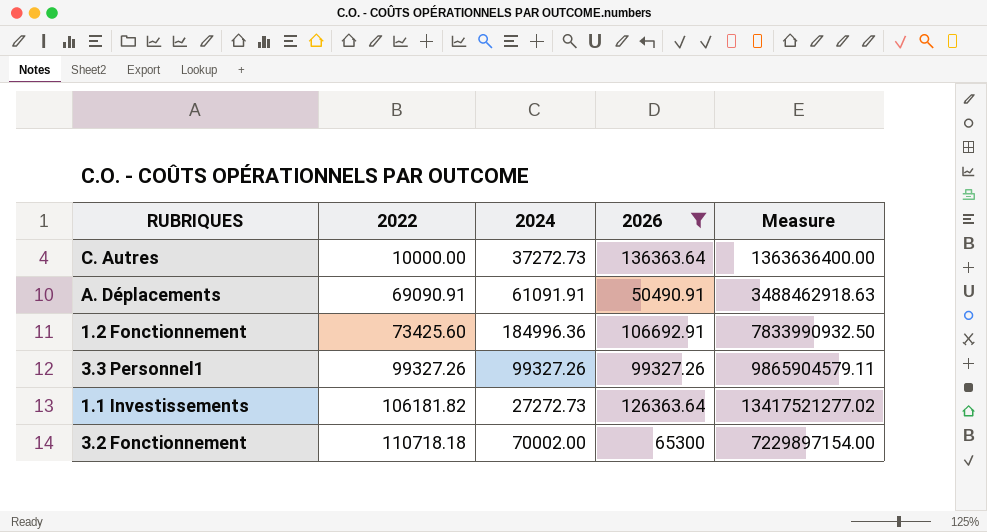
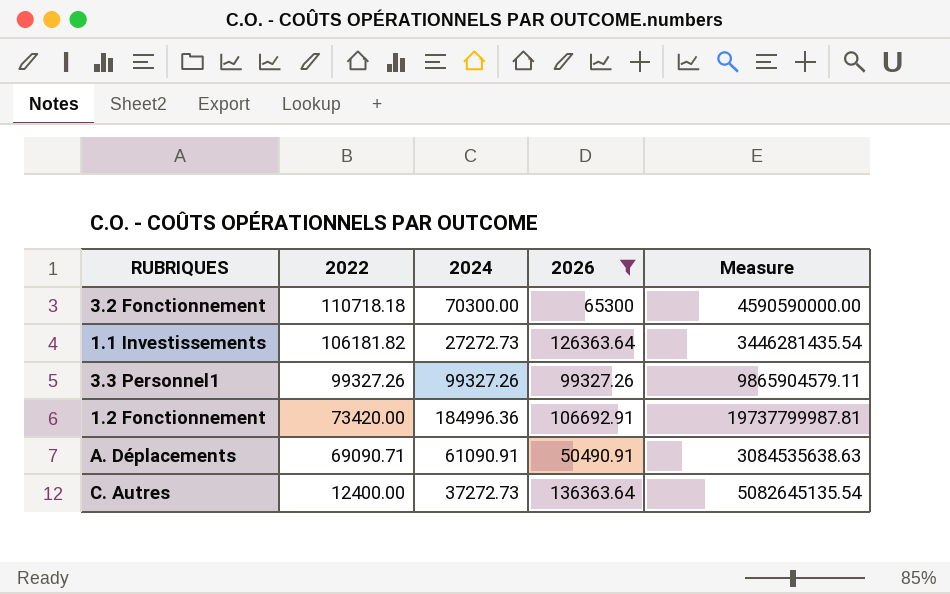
row order: 2022 ascending -> 2022 descending
column Measure | formula: [2022] * [2026] -> [2024] * [2026]
3.2 Fonctionnement | 2024: 70002.00 -> 70300.00
1.2 Fonctionnement | 2022: 73425.60 -> 73420.00
A. Déplacements | 2022: 69090.91 -> 69090.71
A. Déplacements | 2024: 61091.91 -> 61090.91
C. Autres | 2022: 10000.00 -> 12400.00

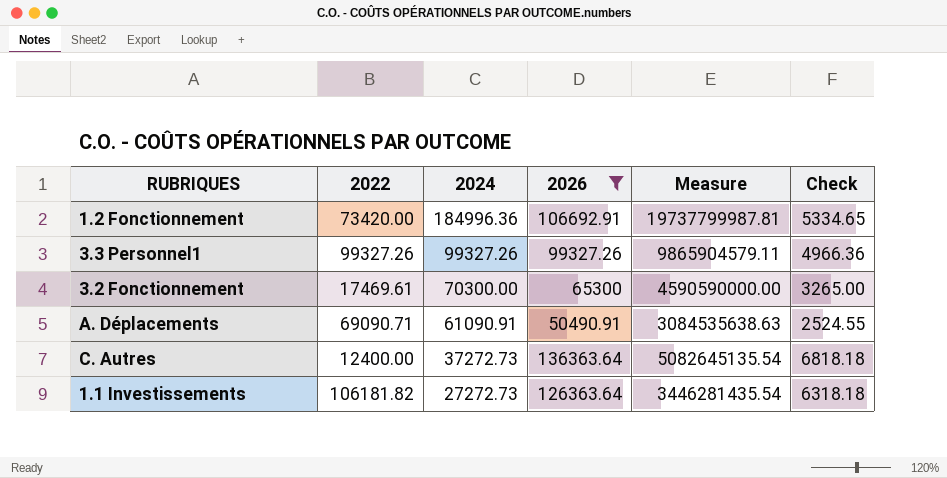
row order: 2022 descending -> 2024 descending
column Check | formula: none -> [2026] * 0.05
3.2 Fonctionnement | 2022: 110718.18 -> 17469.61

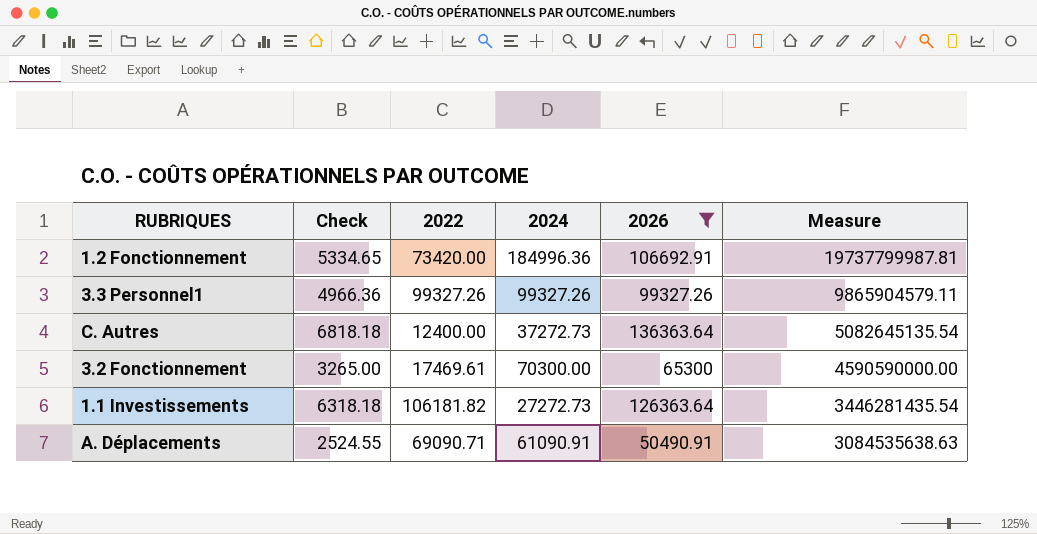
row order: 2024 descending -> Measure descending
column Check | position: 6 -> 2

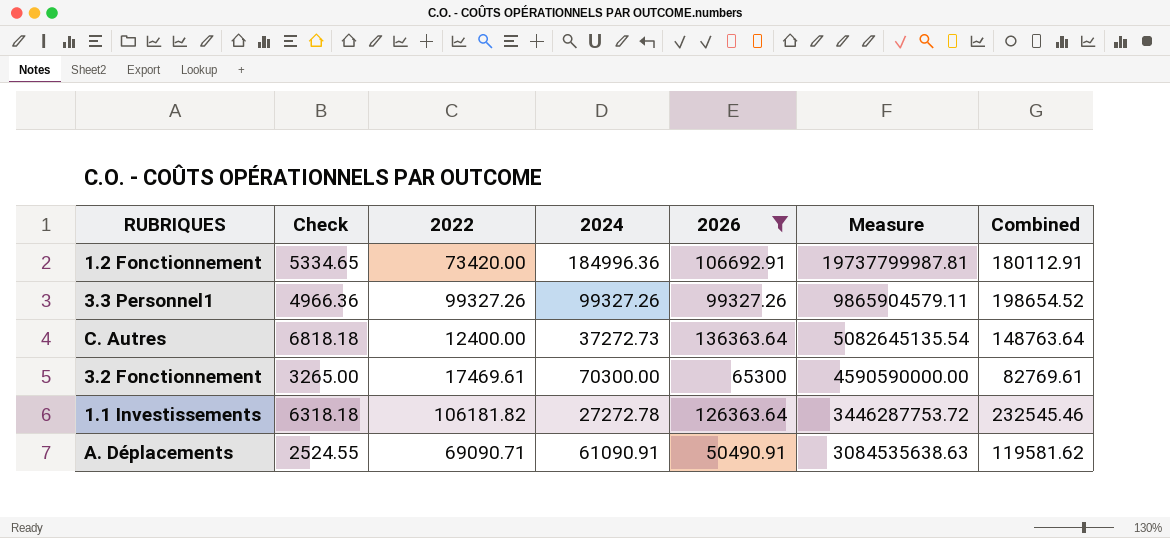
column Combined | formula: none -> [2022] + [2026]
1.1 Investissements | 2024: 27272.73 -> 27272.78
1.1 Investissements | Measure: 3446281435.54 -> 3446287753.72

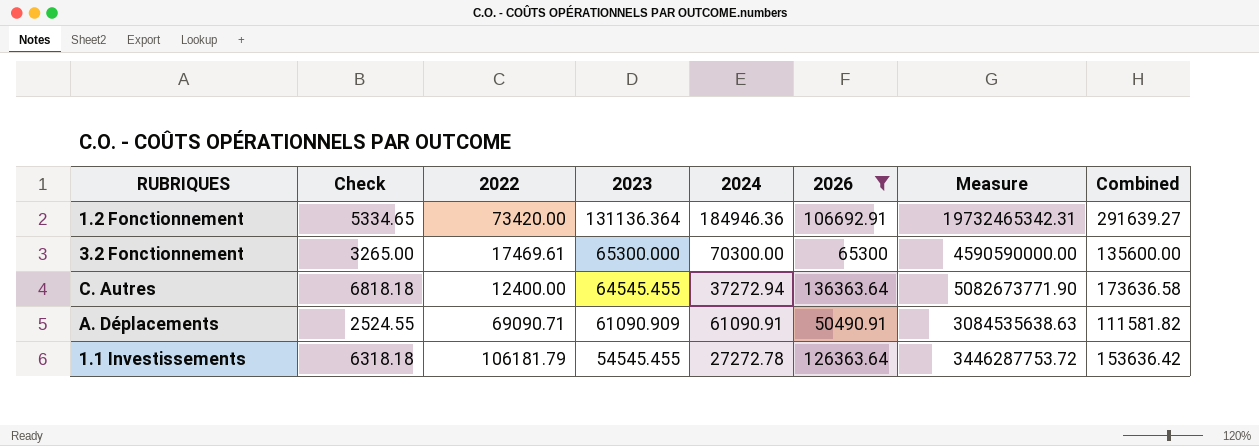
row order: Measure descending -> 2023 descending
column 2023 | position: none -> 4
column Combined | formula: [2022] + [2026] -> [2024] + [2026]
row 3.3 Personnel1: 4966.36 | 99327.26 | 99327.26 | 99327.26 | 9865904579.11 | 198654.52 -> none
1.2 Fonctionnement | 2024: 184996.36 -> 184946.36
1.2 Fonctionnement | Measure: 19737799987.81 -> 19732465342.31
C. Autres | 2024: 37272.73 -> 37272.94
C. Autres | Measure: 5082645135.54 -> 5082673771.90
1.1 Investissements | 2022: 106181.82 -> 106181.79

